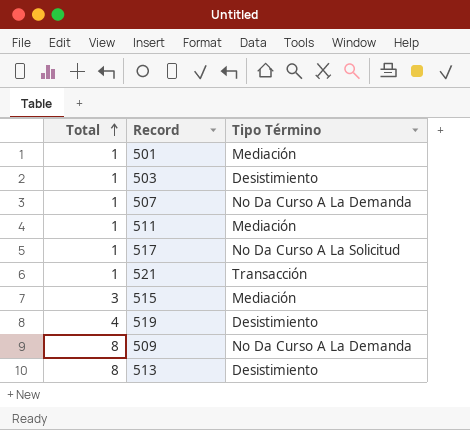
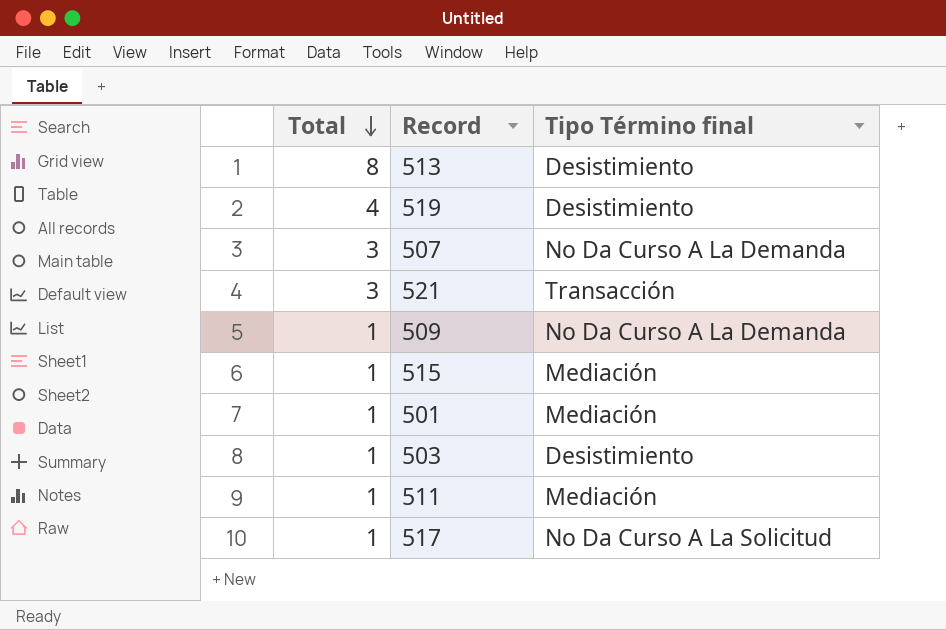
row order: Total ascending -> Total descending
column name: Tipo Término -> Tipo Término final
507 | Total: 1 -> 3
521 | Total: 1 -> 3
509 | Total: 8 -> 1
515 | Total: 3 -> 1

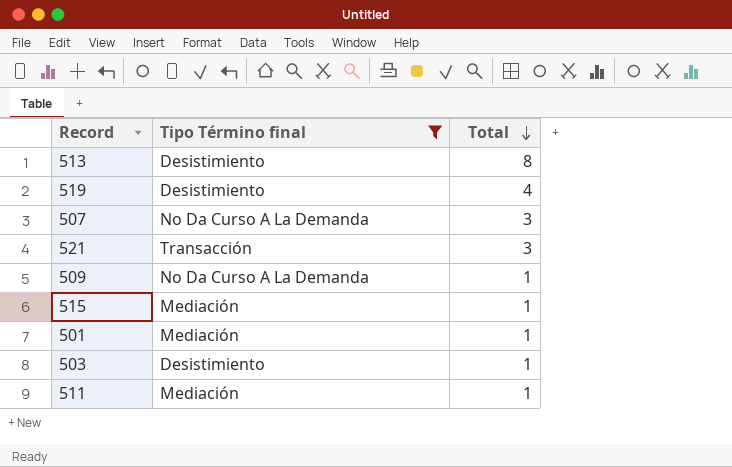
filter: none -> Tipo Término final != No Da Curso A La Solicitud
column Total | position: 1 -> 3

